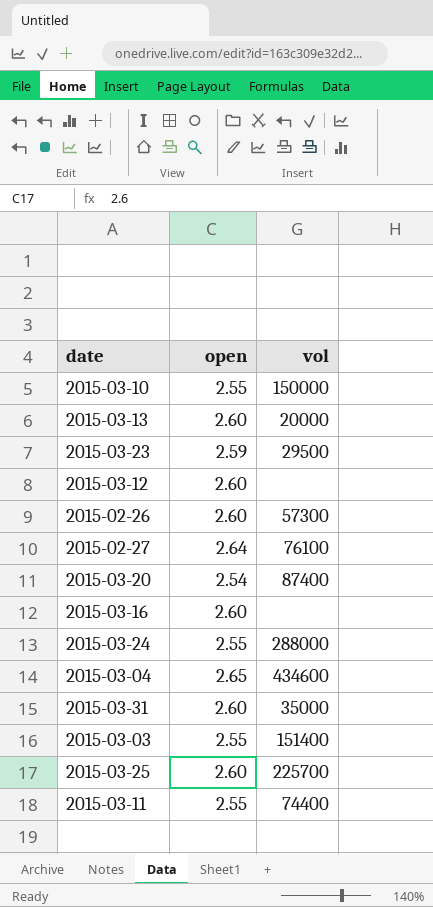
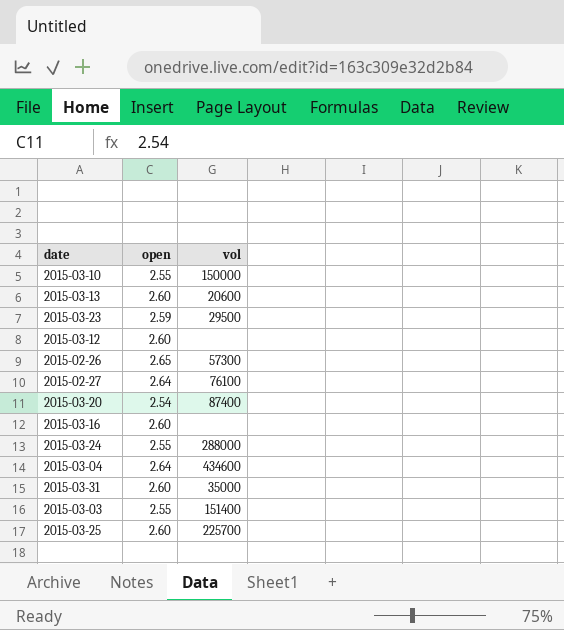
row 2015-03-11: 2.55 | 74400 -> none
2015-03-13 | vol: 20000 -> 20600
2015-02-26 | open: 2.60 -> 2.65
2015-03-04 | open: 2.65 -> 2.64

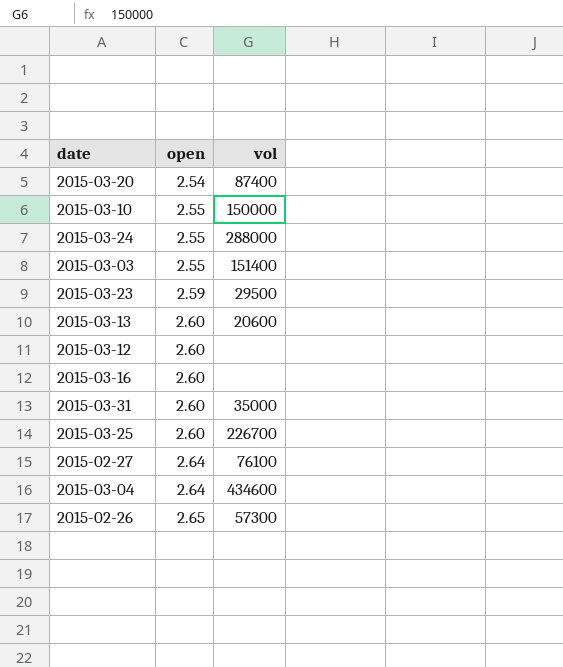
row order: none -> open ascending
2015-03-25 | vol: 225700 -> 226700

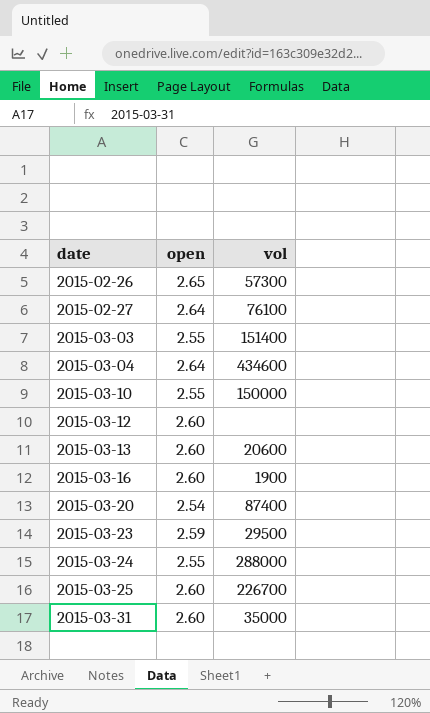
row order: open ascending -> date ascending
2015-03-16 | vol: none -> 1900

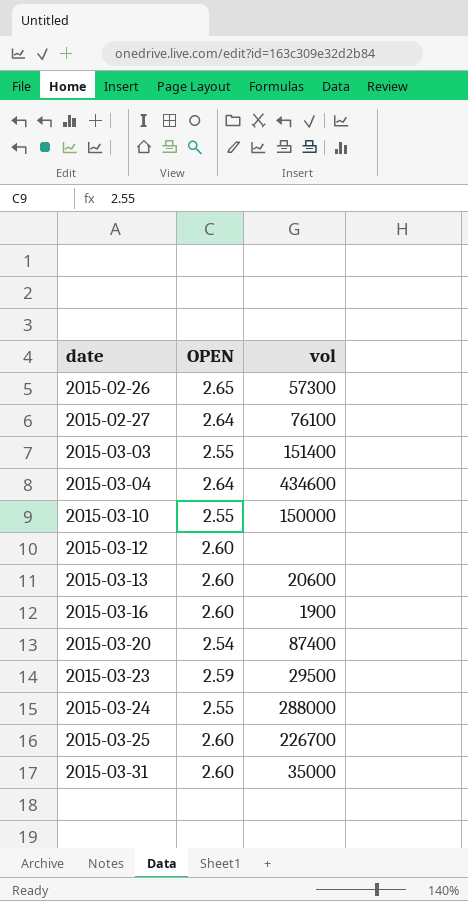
column name: open -> OPEN

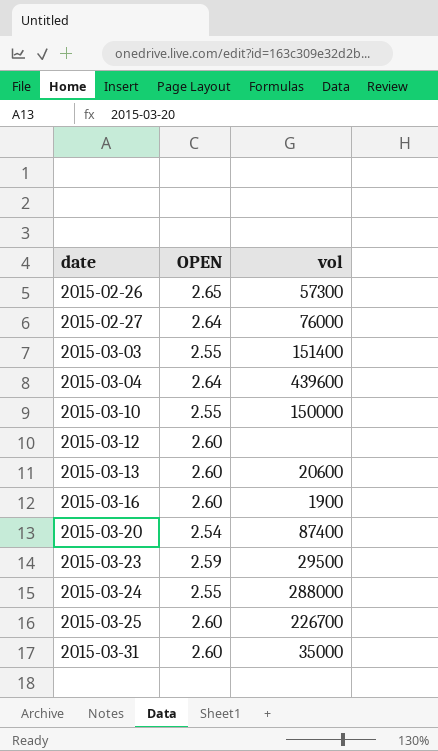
2015-02-27 | vol: 76100 -> 76000
2015-03-04 | vol: 434600 -> 439600

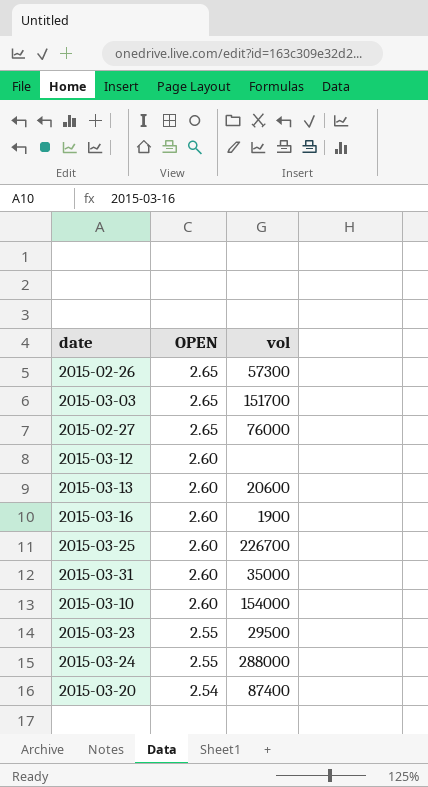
row order: date ascending -> OPEN descending
row 2015-03-04: 2.64 | 439600 -> none
2015-03-03 | OPEN: 2.55 -> 2.65
2015-03-03 | vol: 151400 -> 151700
2015-02-27 | OPEN: 2.64 -> 2.65
2015-03-10 | OPEN: 2.55 -> 2.60
2015-03-10 | vol: 150000 -> 154000
2015-03-23 | OPEN: 2.59 -> 2.55

